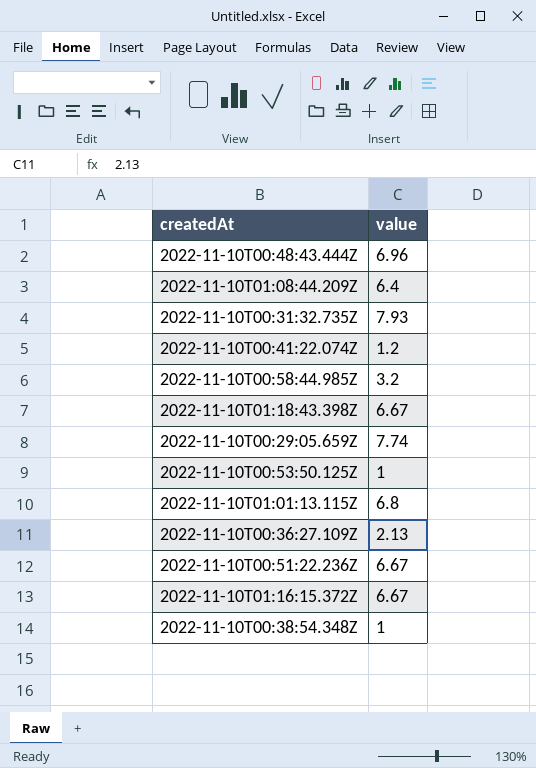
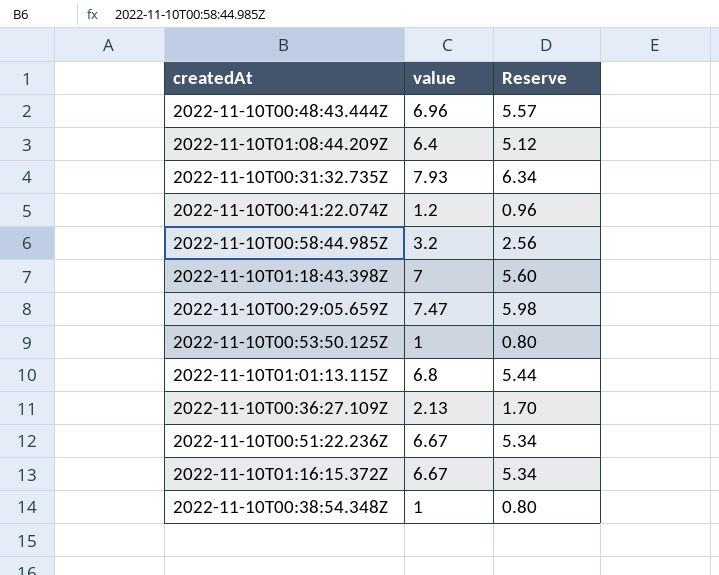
column Reserve | formula: none -> [value] * 0.8
2022-11-10T01:18:43.398Z | value: 6.67 -> 7
2022-11-10T00:29:05.659Z | value: 7.74 -> 7.47

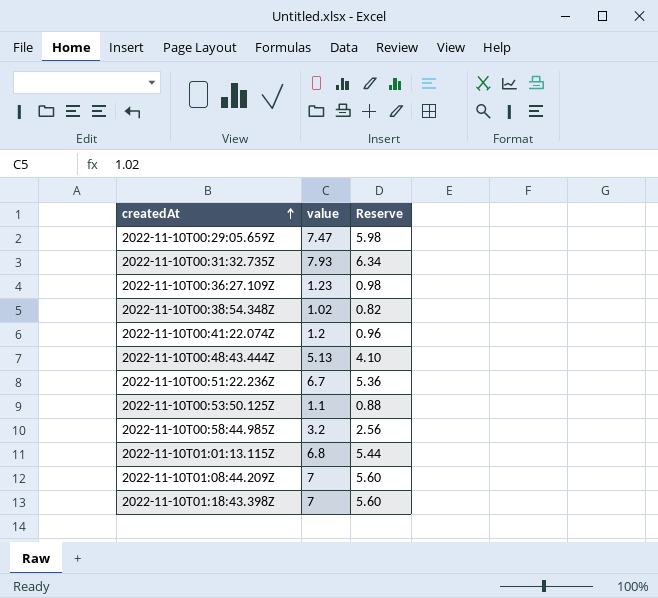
row order: none -> createdAt ascending
row 2022-11-10T01:16:15.372Z: 6.67 | 5.34 -> none
2022-11-10T00:36:27.109Z | value: 2.13 -> 1.23
2022-11-10T00:36:27.109Z | Reserve: 1.70 -> 0.98
2022-11-10T00:38:54.348Z | value: 1 -> 1.02
2022-11-10T00:38:54.348Z | Reserve: 0.80 -> 0.82
2022-11-10T00:48:43.444Z | value: 6.96 -> 5.13
2022-11-10T00:48:43.444Z | Reserve: 5.57 -> 4.10
2022-11-10T00:51:22.236Z | value: 6.67 -> 6.7
2022-11-10T00:51:22.236Z | Reserve: 5.34 -> 5.36
2022-11-10T00:53:50.125Z | value: 1 -> 1.1
2022-11-10T00:53:50.125Z | Reserve: 0.80 -> 0.88
2022-11-10T01:08:44.209Z | value: 6.4 -> 7
2022-11-10T01:08:44.209Z | Reserve: 5.12 -> 5.60

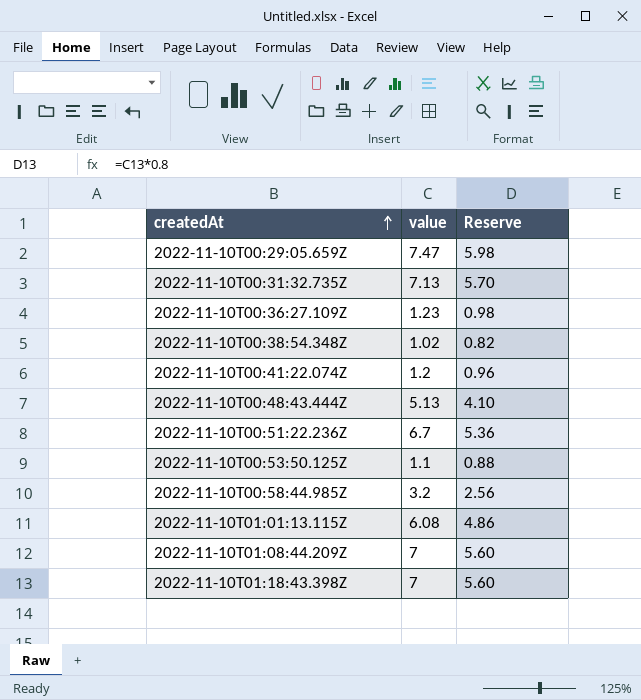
2022-11-10T00:31:32.735Z | value: 7.93 -> 7.13
2022-11-10T00:31:32.735Z | Reserve: 6.34 -> 5.70
2022-11-10T01:01:13.115Z | value: 6.8 -> 6.08
2022-11-10T01:01:13.115Z | Reserve: 5.44 -> 4.86

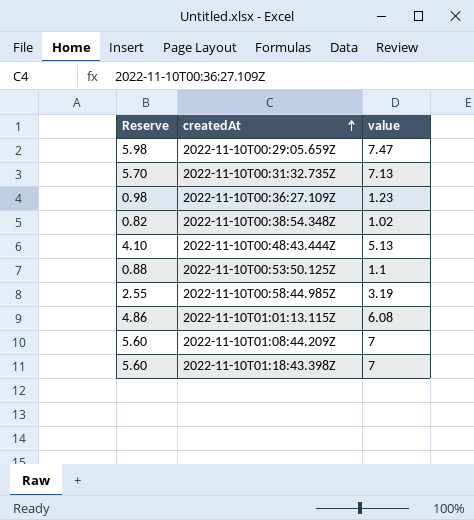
column Reserve | position: 3 -> 1
row 2022-11-10T00:41:22.074Z: 1.2 | 0.96 -> none
row 2022-11-10T00:51:22.236Z: 6.7 | 5.36 -> none
2022-11-10T00:58:44.985Z | Reserve: 2.56 -> 2.55
2022-11-10T00:58:44.985Z | value: 3.2 -> 3.19

